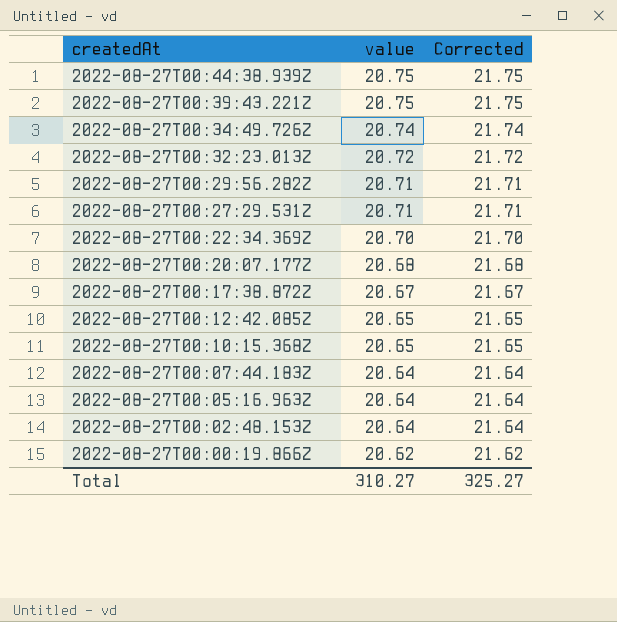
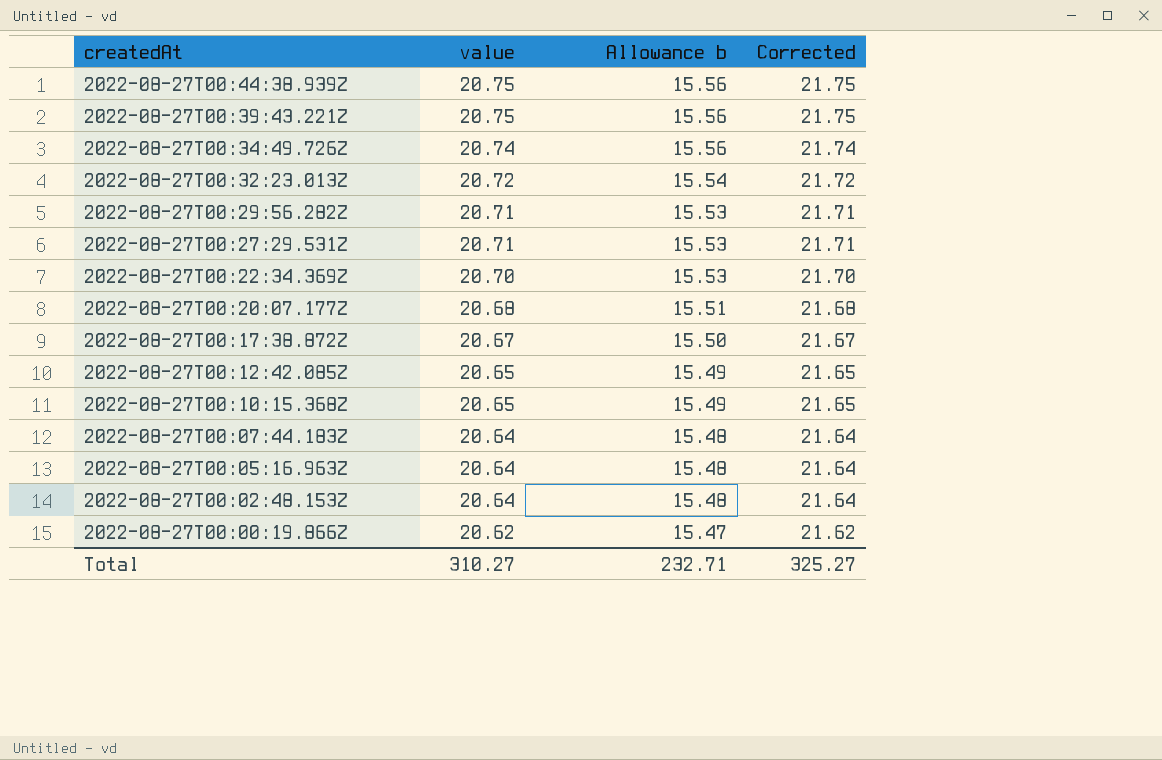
column Allowance b | formula: none -> [value] * 0.75

